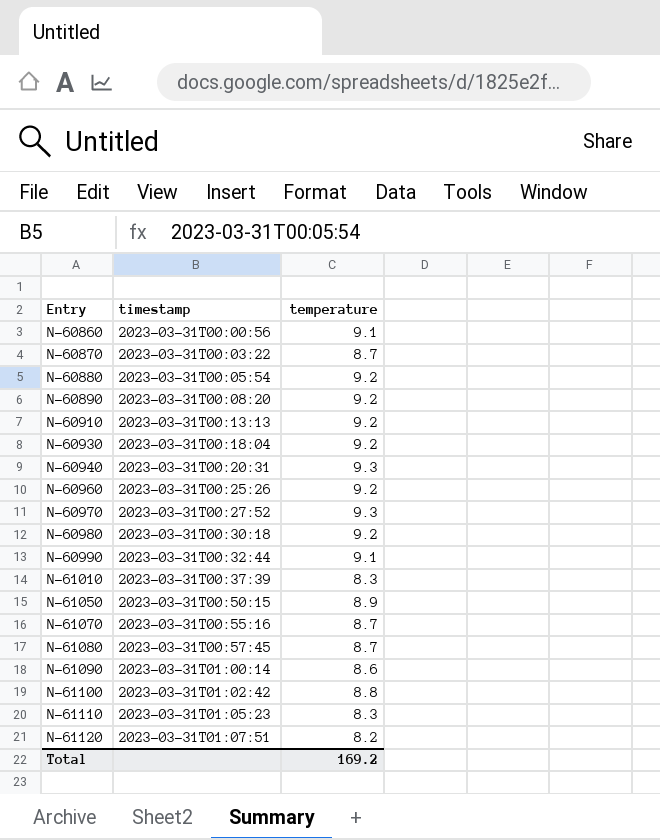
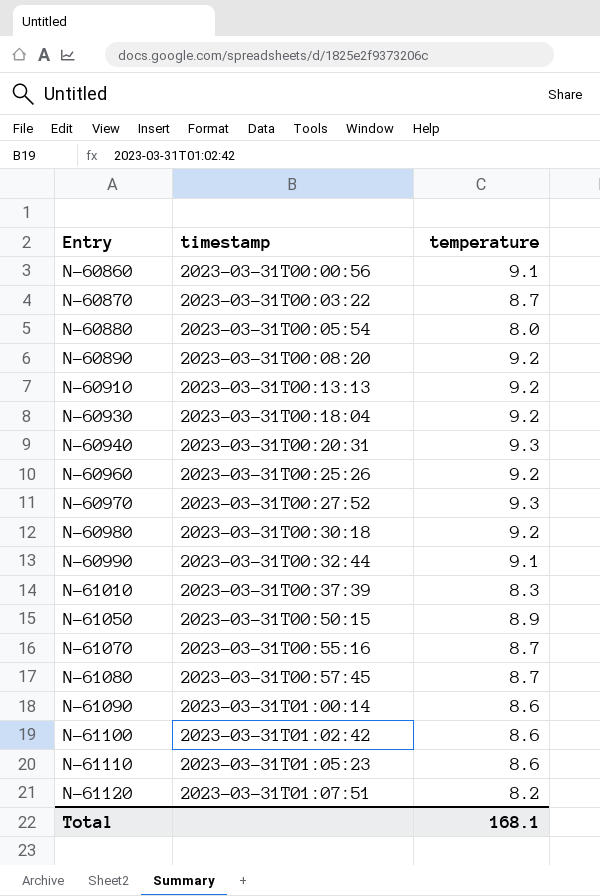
N-60880 | temperature: 9.2 -> 8.0
N-61100 | temperature: 8.8 -> 8.6
N-61110 | temperature: 8.3 -> 8.6
Total | temperature: 169.2 -> 168.1

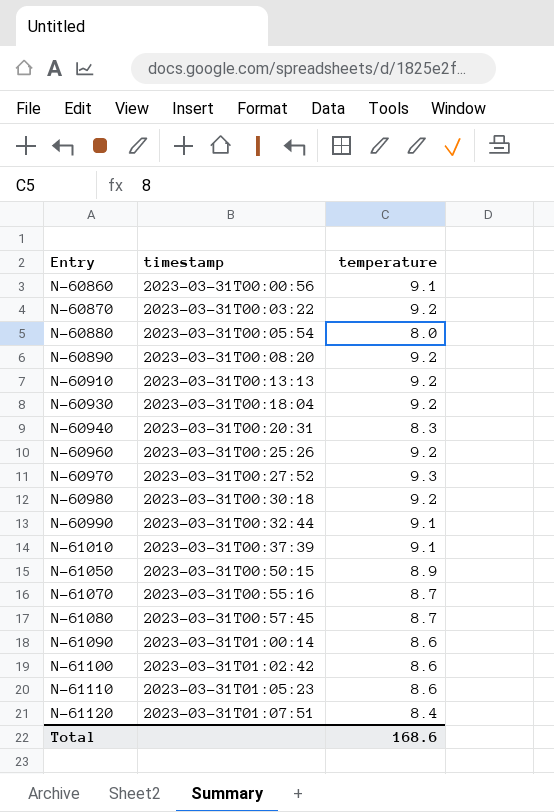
N-60870 | temperature: 8.7 -> 9.2
N-60940 | temperature: 9.3 -> 8.3
N-61010 | temperature: 8.3 -> 9.1
N-61120 | temperature: 8.2 -> 8.4
Total | temperature: 168.1 -> 168.6

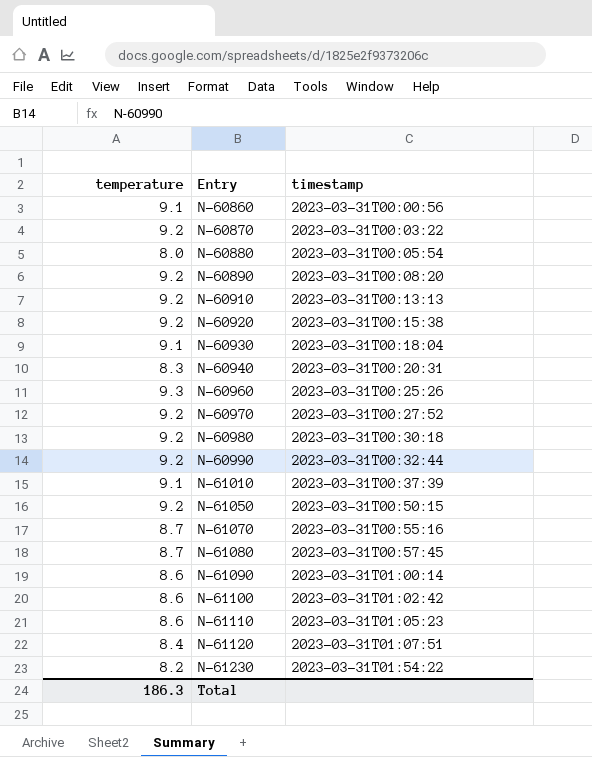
column temperature | position: 3 -> 1
row N-60920: none -> 9.2 | 2023-03-31T00:15:38
N-60930 | temperature: 9.2 -> 9.1
N-60960 | temperature: 9.2 -> 9.3
N-60970 | temperature: 9.3 -> 9.2
N-60990 | temperature: 9.1 -> 9.2
N-61050 | temperature: 8.9 -> 9.2
row N-61230: none -> 8.2 | 2023-03-31T01:54:22
Total | temperature: 168.6 -> 186.3

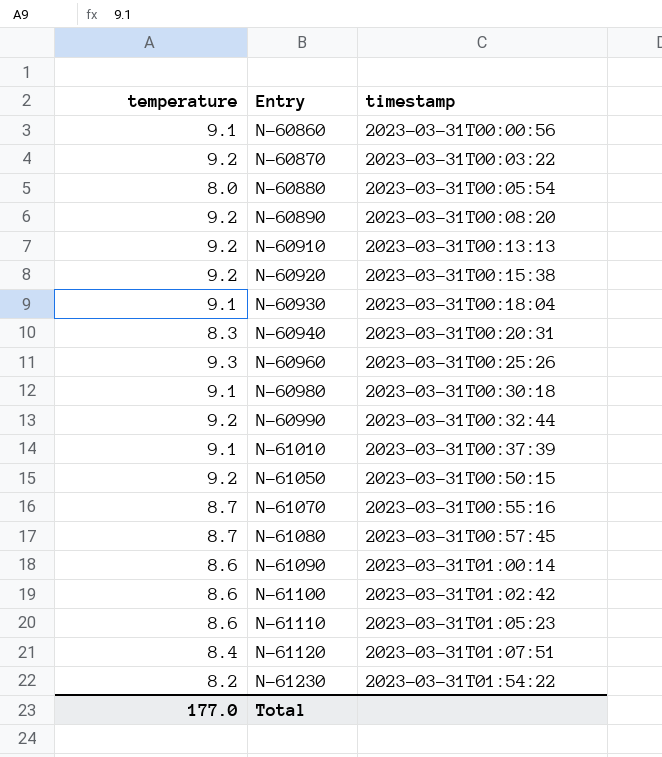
row N-60970: 9.2 | 2023-03-31T00:27:52 -> none
N-60980 | temperature: 9.2 -> 9.1
Total | temperature: 186.3 -> 177.0

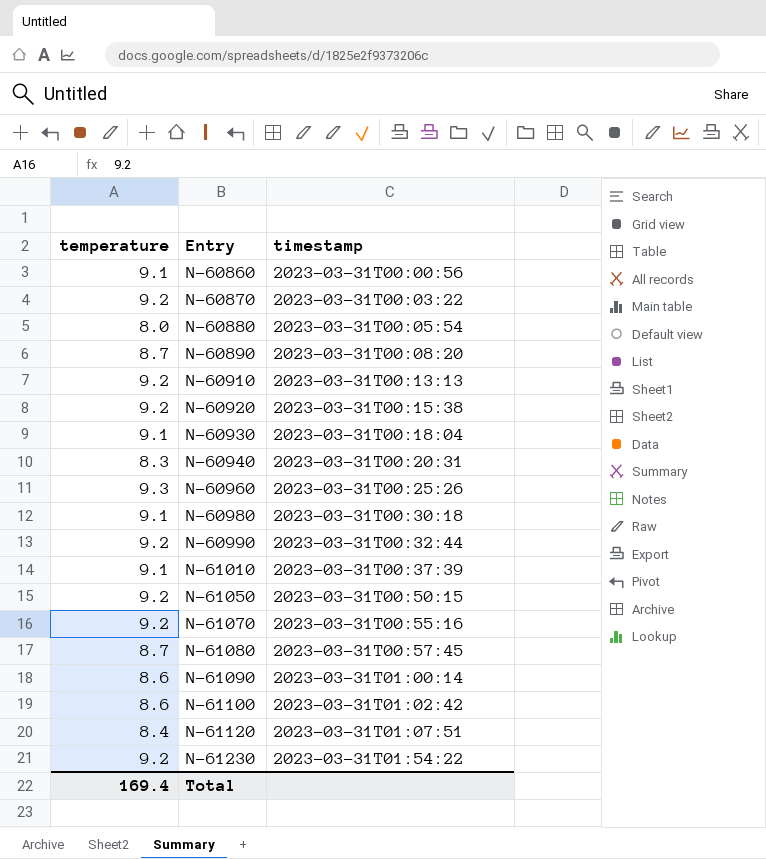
row N-61110: 8.6 | 2023-03-31T01:05:23 -> none
N-60890 | temperature: 9.2 -> 8.7
N-61070 | temperature: 8.7 -> 9.2
N-61230 | temperature: 8.2 -> 9.2
Total | temperature: 177.0 -> 169.4

